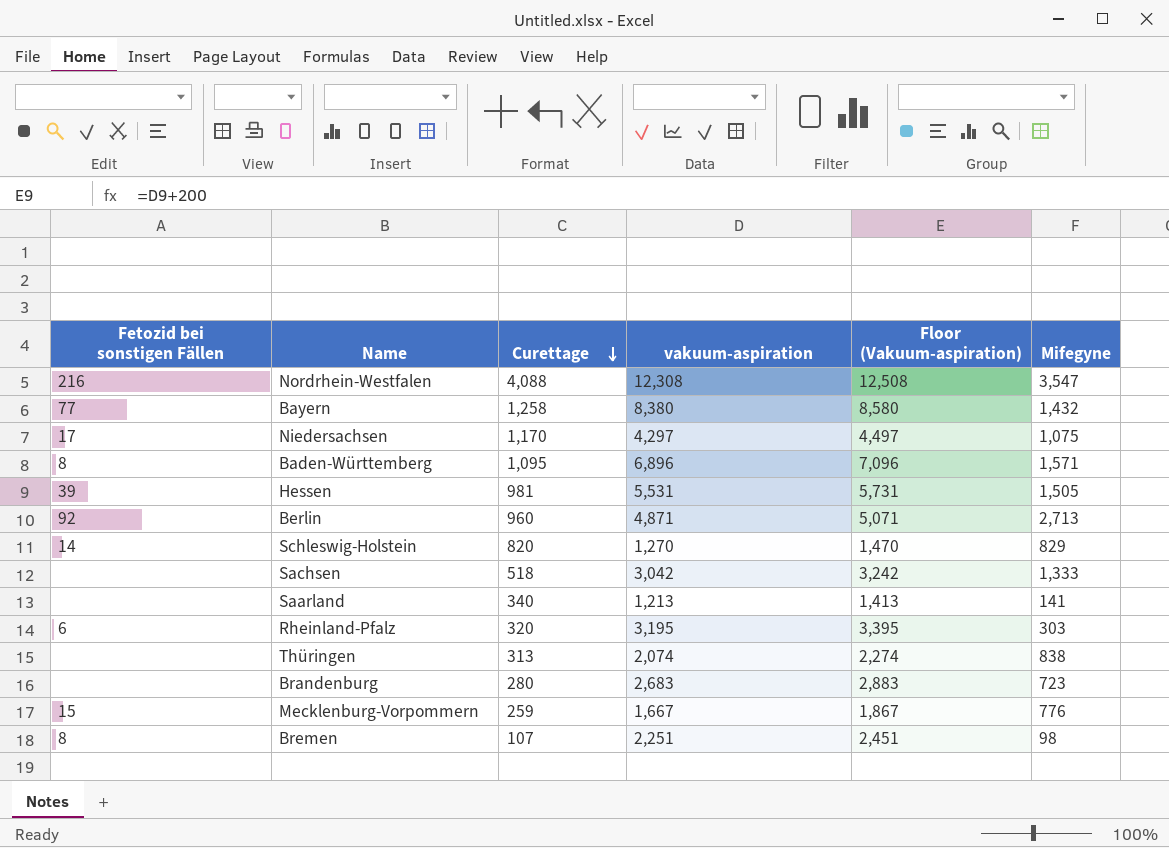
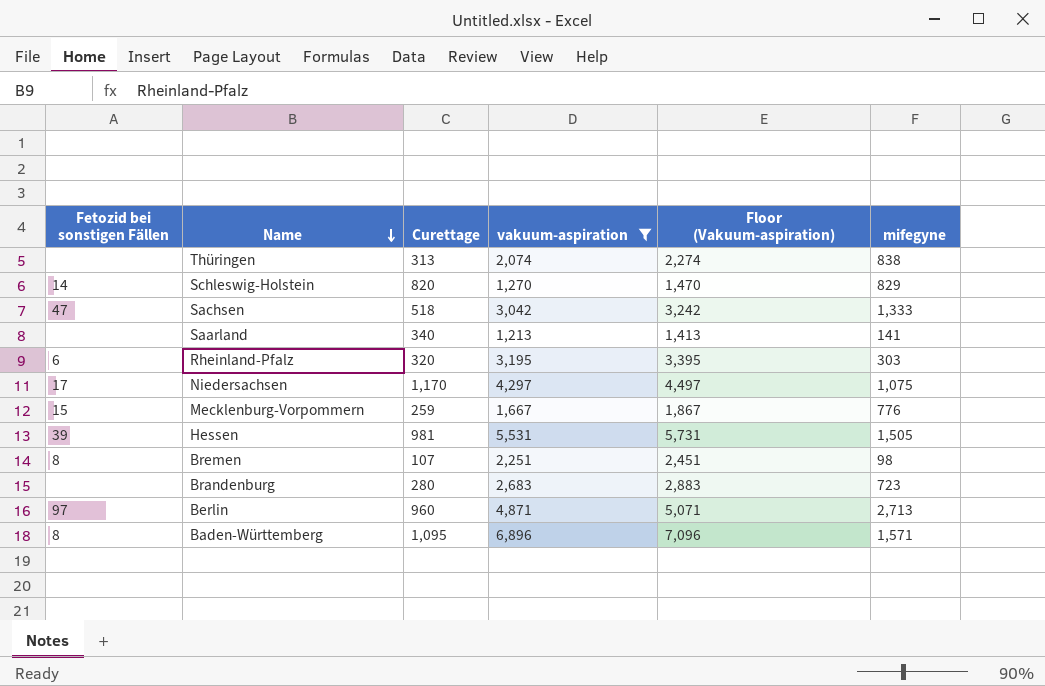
filter: none -> vakuum-aspiration <= 6,896
row order: Curettage descending -> Name descending
column name: Mifegyne -> mifegyne
Sachsen | Fetozid bei sonstigen Fällen: none -> 47
Berlin | Fetozid bei sonstigen Fällen: 92 -> 97

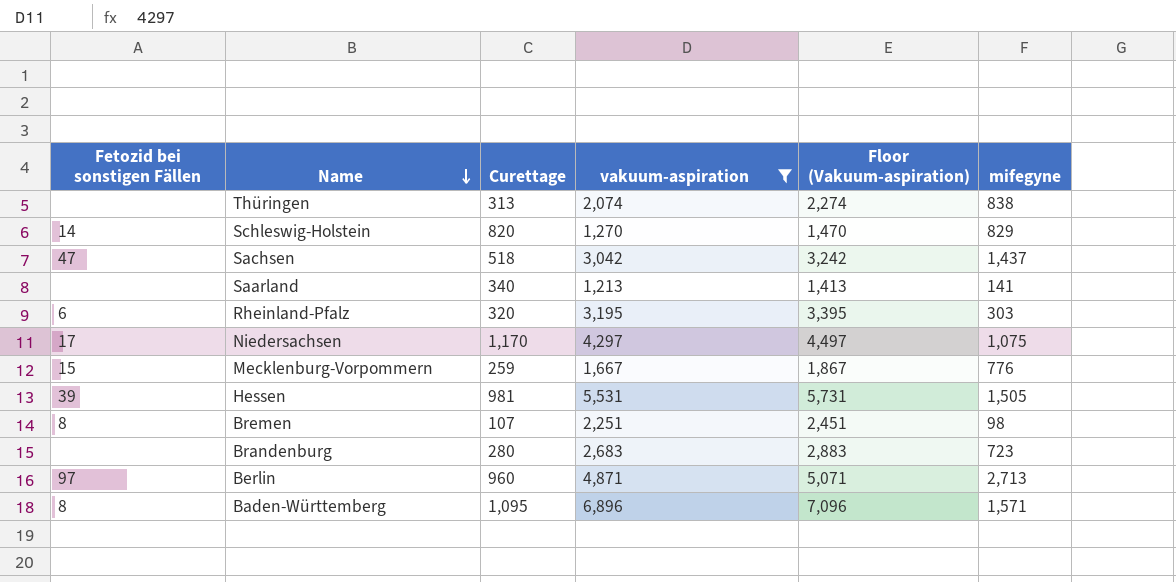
Sachsen | mifegyne: 1,333 -> 1,437

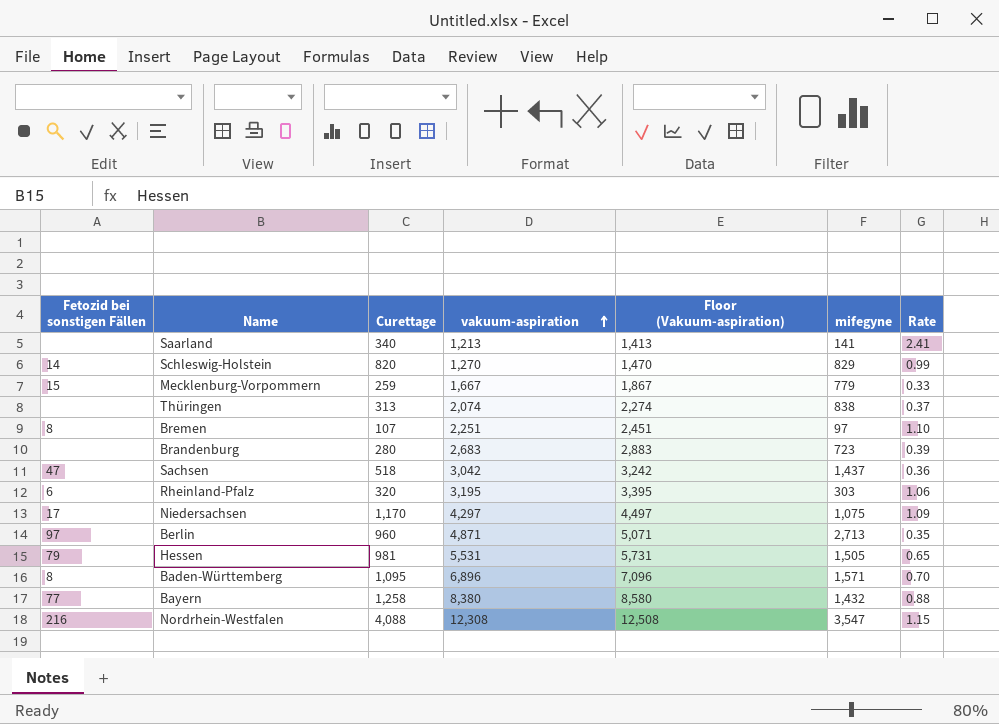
filter: vakuum-aspiration <= 6,896 -> none
row order: Name descending -> vakuum-aspiration ascending
column Rate | formula: none -> [Curettage] / [mifegyne]
Mecklenburg-Vorpommern | mifegyne: 776 -> 779
Bremen | mifegyne: 98 -> 97
Hessen | Fetozid bei sonstigen Fällen: 39 -> 79

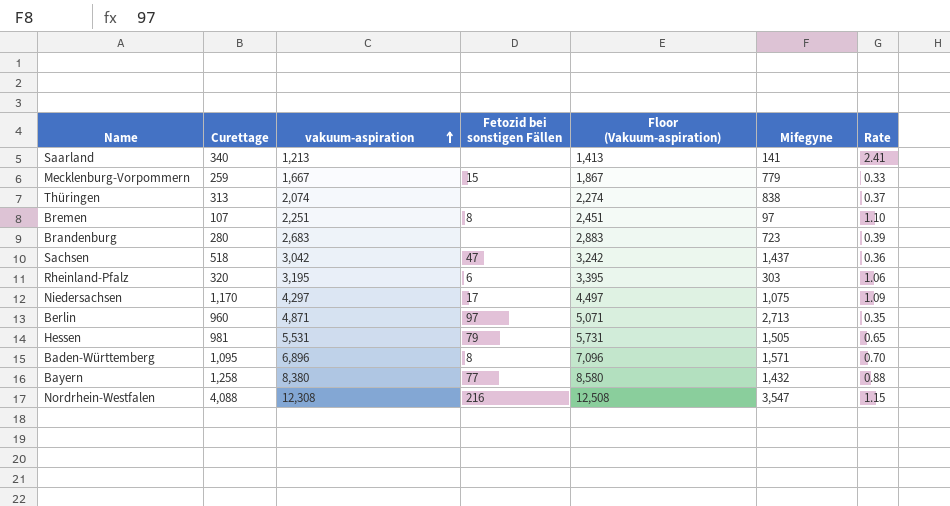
column Fetozid bei sonstigen Fällen | position: 1 -> 4
column name: mifegyne -> Mifegyne
row Schleswig-Holstein: 14 | 820 | 1,270 | 1,470 | 829 | 0.99 -> none

